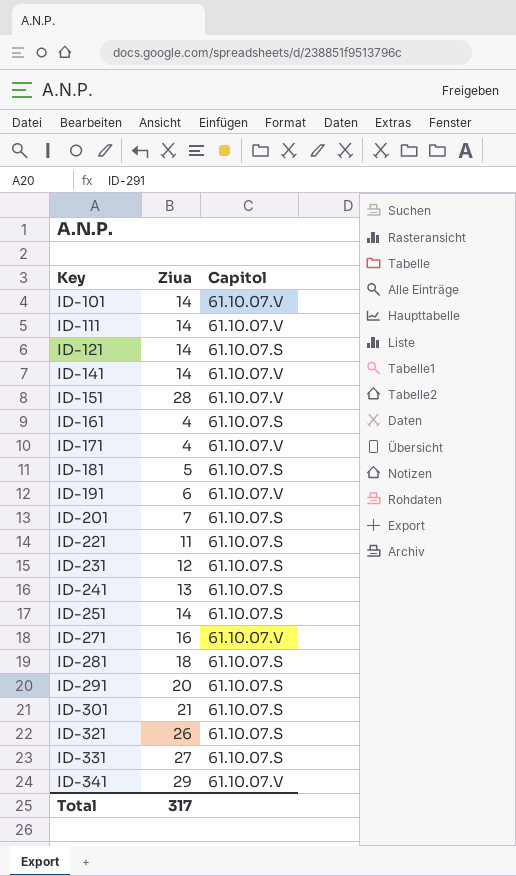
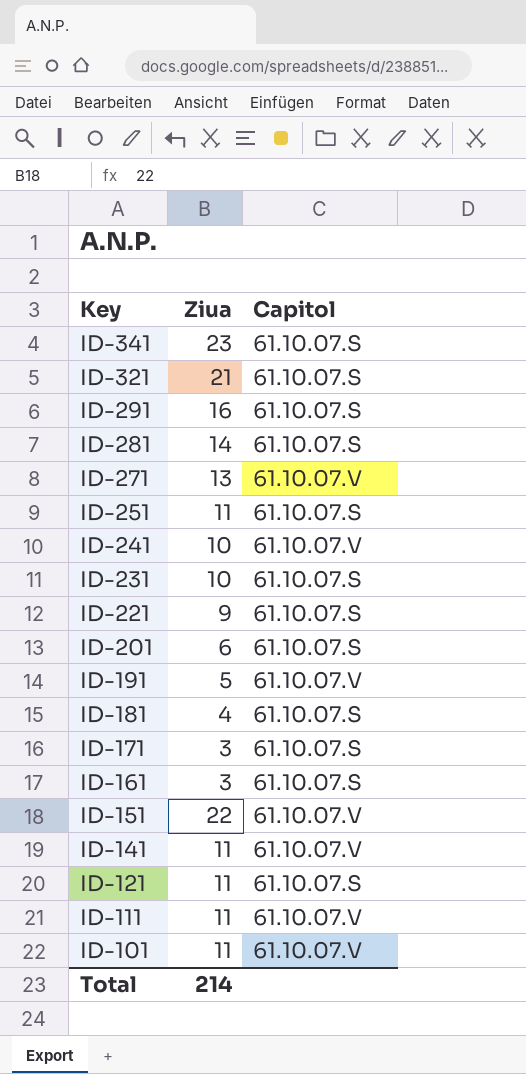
row order: Key ascending -> Key descending
row ID-301: 21 | 61.10.07.S -> none
row ID-331: 27 | 61.10.07.S -> none
ID-341 | Ziua: 29 -> 23
ID-341 | Capitol: 61.10.07.V -> 61.10.07.S
ID-321 | Ziua: 26 -> 21
ID-291 | Ziua: 20 -> 16
ID-281 | Ziua: 18 -> 14
ID-271 | Ziua: 16 -> 13
ID-251 | Ziua: 14 -> 11
ID-241 | Ziua: 13 -> 10
ID-241 | Capitol: 61.10.07.S -> 61.10.07.V
ID-231 | Ziua: 12 -> 10
ID-221 | Ziua: 11 -> 9
ID-201 | Ziua: 7 -> 6
ID-191 | Ziua: 6 -> 5
ID-181 | Ziua: 5 -> 4
ID-171 | Ziua: 4 -> 3
ID-171 | Capitol: 61.10.07.V -> 61.10.07.S
ID-161 | Ziua: 4 -> 3
ID-151 | Ziua: 28 -> 22
ID-141 | Ziua: 14 -> 11
ID-121 | Ziua: 14 -> 11
ID-111 | Ziua: 14 -> 11
ID-101 | Ziua: 14 -> 11
Total | Ziua: 317 -> 214

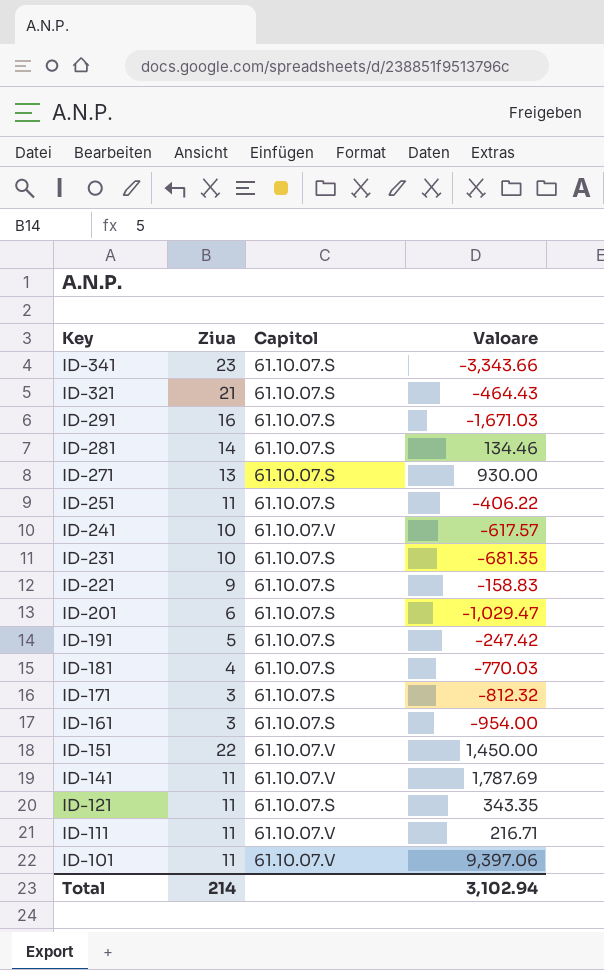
column Valoare | position: none -> 4
ID-271 | Capitol: 61.10.07.V -> 61.10.07.S
ID-191 | Capitol: 61.10.07.V -> 61.10.07.S

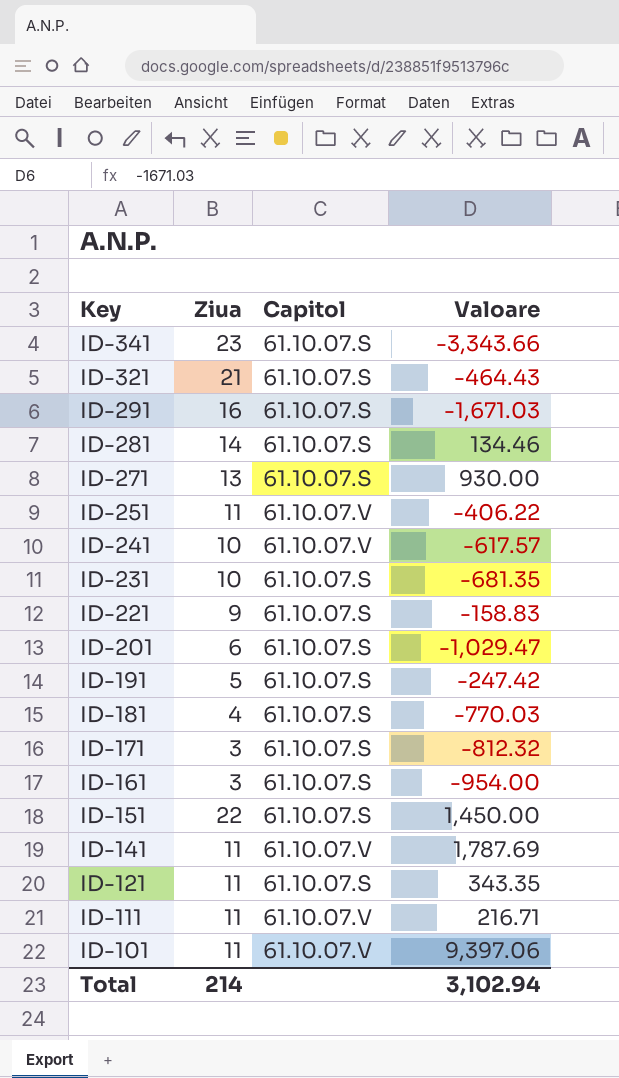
ID-251 | Capitol: 61.10.07.S -> 61.10.07.V
ID-151 | Capitol: 61.10.07.V -> 61.10.07.S

